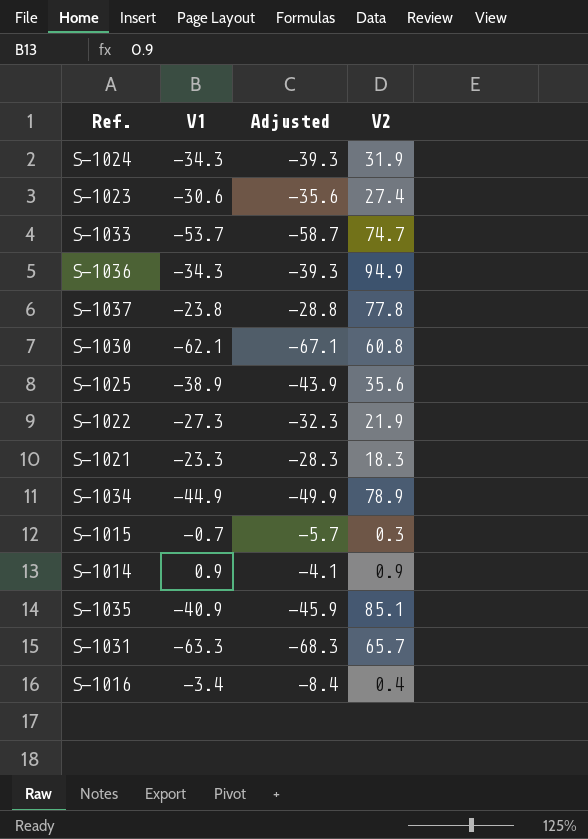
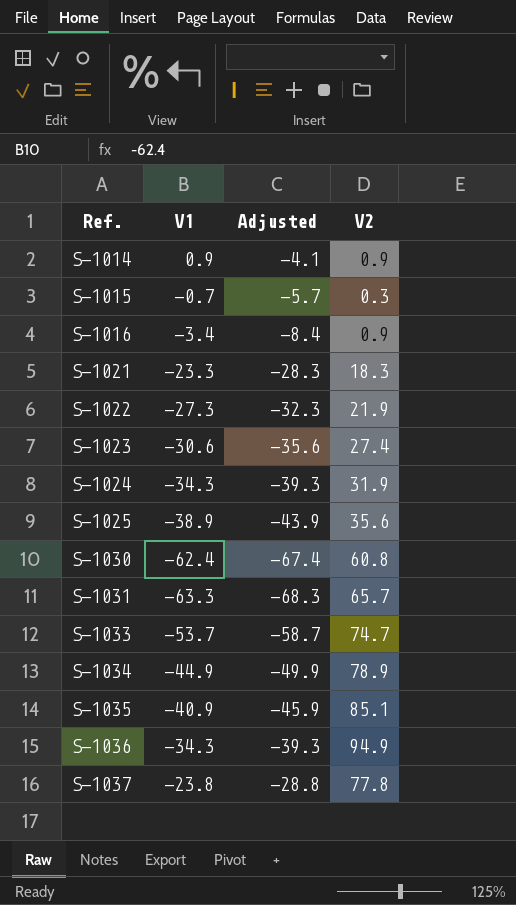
row order: none -> Ref. ascending
S-1016 | V2: 0.4 -> 0.9
S-1030 | V1: -62.1 -> -62.4
S-1030 | Adjusted: -67.1 -> -67.4

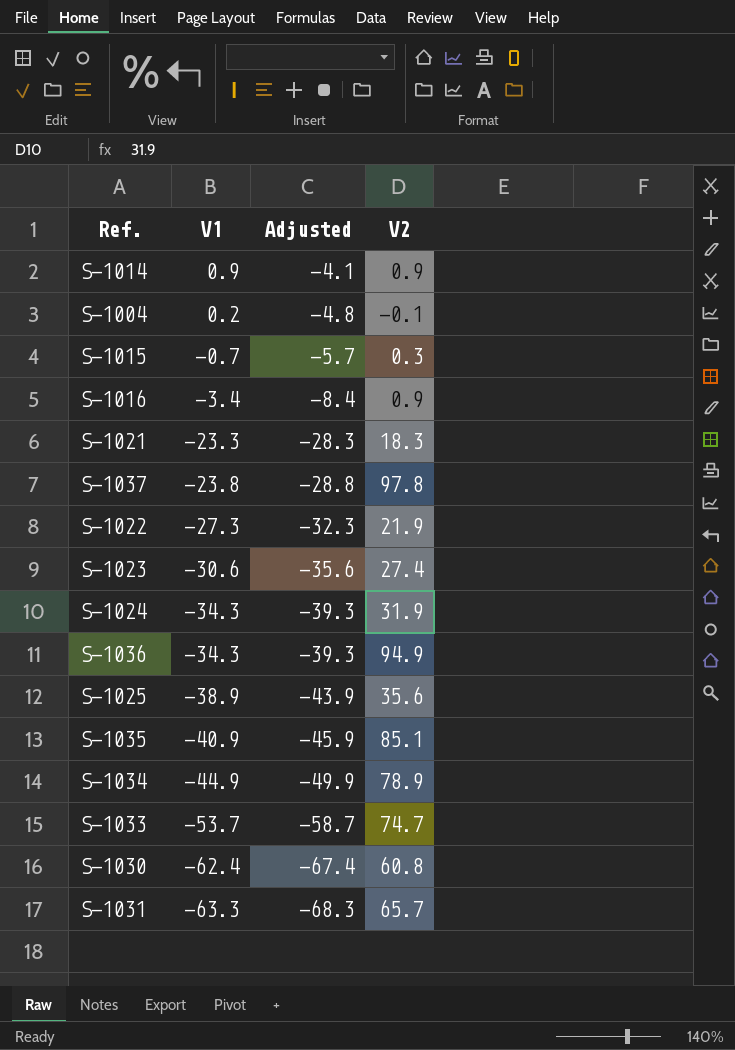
row order: Ref. ascending -> V1 descending
row S-1004: none -> 0.2 | -4.8 | -0.1
S-1037 | V2: 77.8 -> 97.8

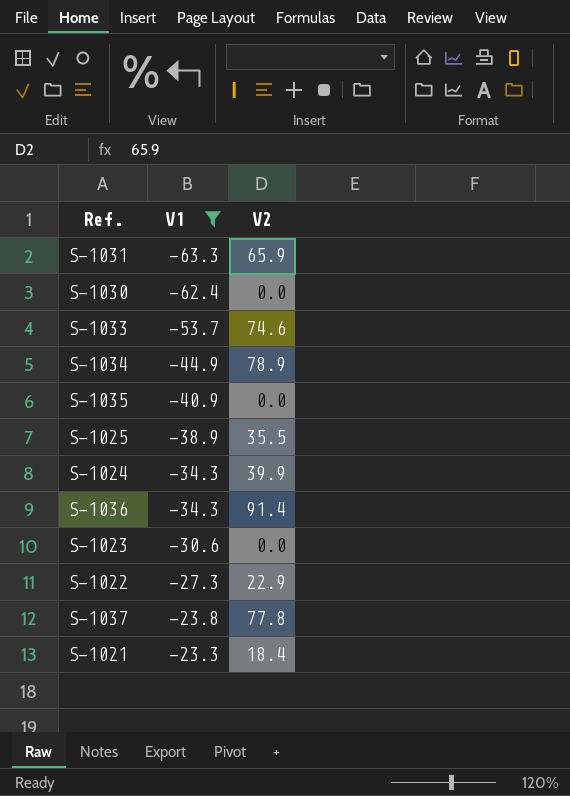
filter: none -> V1 <= -23.3
row order: V1 descending -> V1 ascending
column Adjusted | formula: [V1] - 5 -> none
S-1031 | V2: 65.7 -> 65.9
S-1030 | V2: 60.8 -> 0.0
S-1033 | V2: 74.7 -> 74.6
S-1035 | V2: 85.1 -> 0.0
S-1025 | V2: 35.6 -> 35.5
S-1024 | V2: 31.9 -> 39.9
S-1036 | V2: 94.9 -> 91.4
S-1023 | V2: 27.4 -> 0.0
S-1022 | V2: 21.9 -> 22.9
S-1037 | V2: 97.8 -> 77.8
S-1021 | V2: 18.3 -> 18.4

